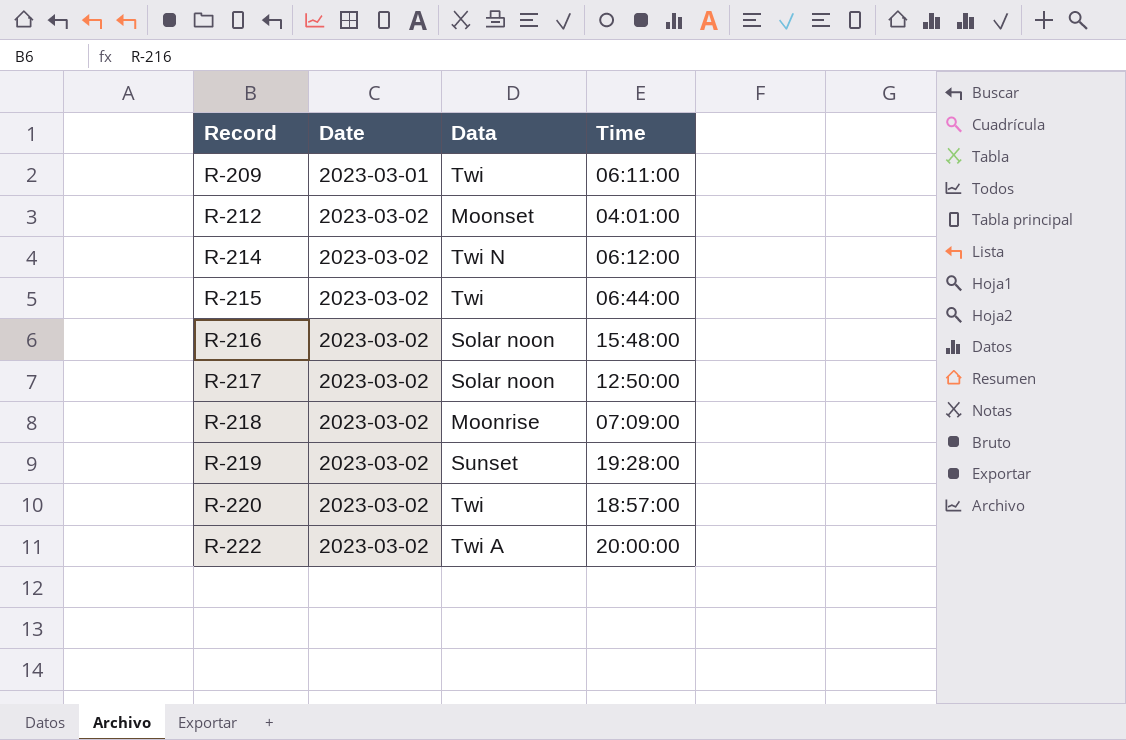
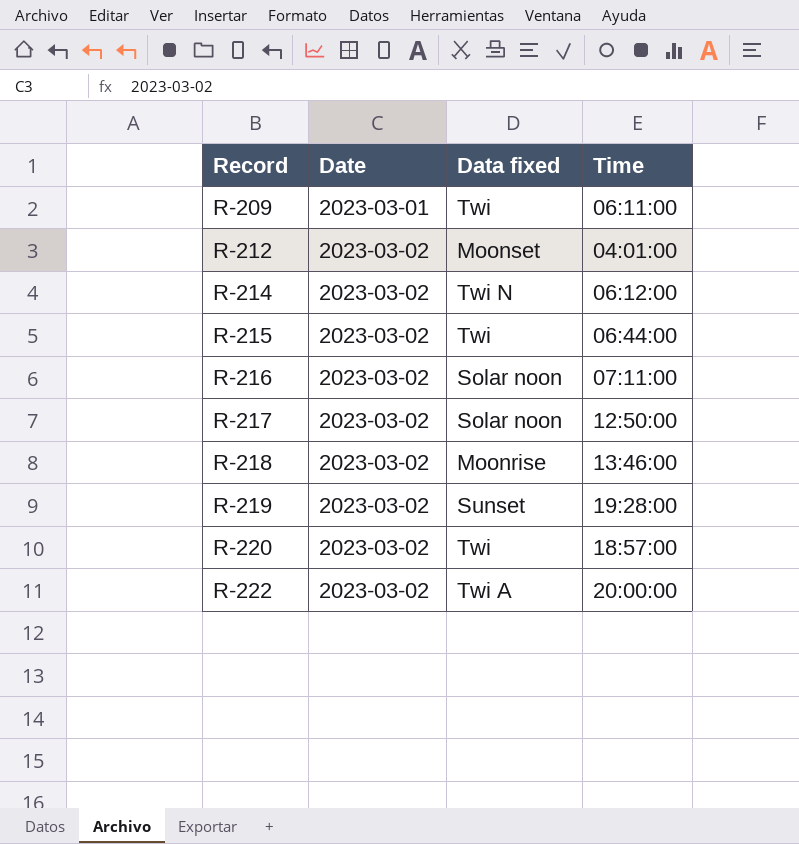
column name: Data -> Data fixed
R-216 | Time: 15:48:00 -> 07:11:00
R-218 | Time: 07:09:00 -> 13:46:00

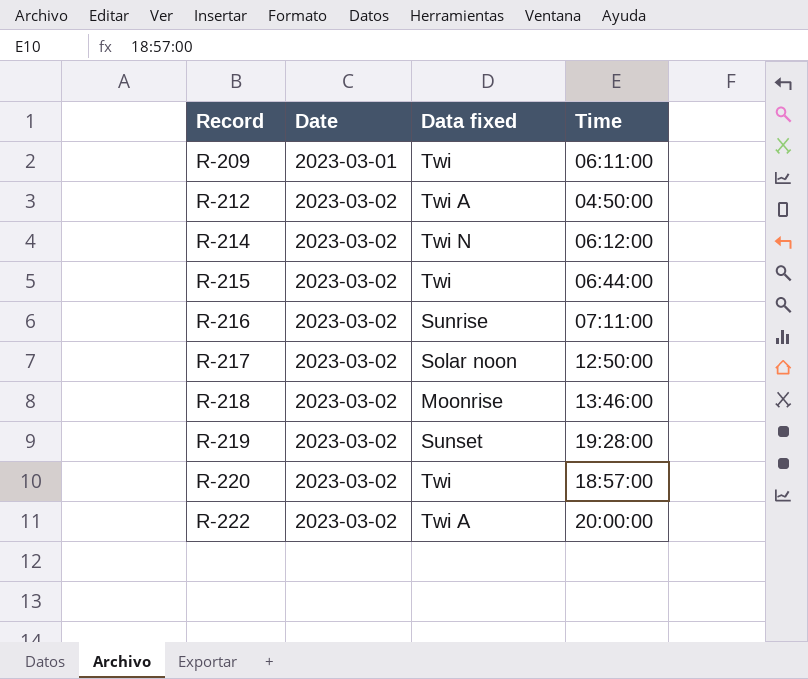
R-212 | Data fixed: Moonset -> Twi A
R-212 | Time: 04:01:00 -> 04:50:00
R-216 | Data fixed: Solar noon -> Sunrise

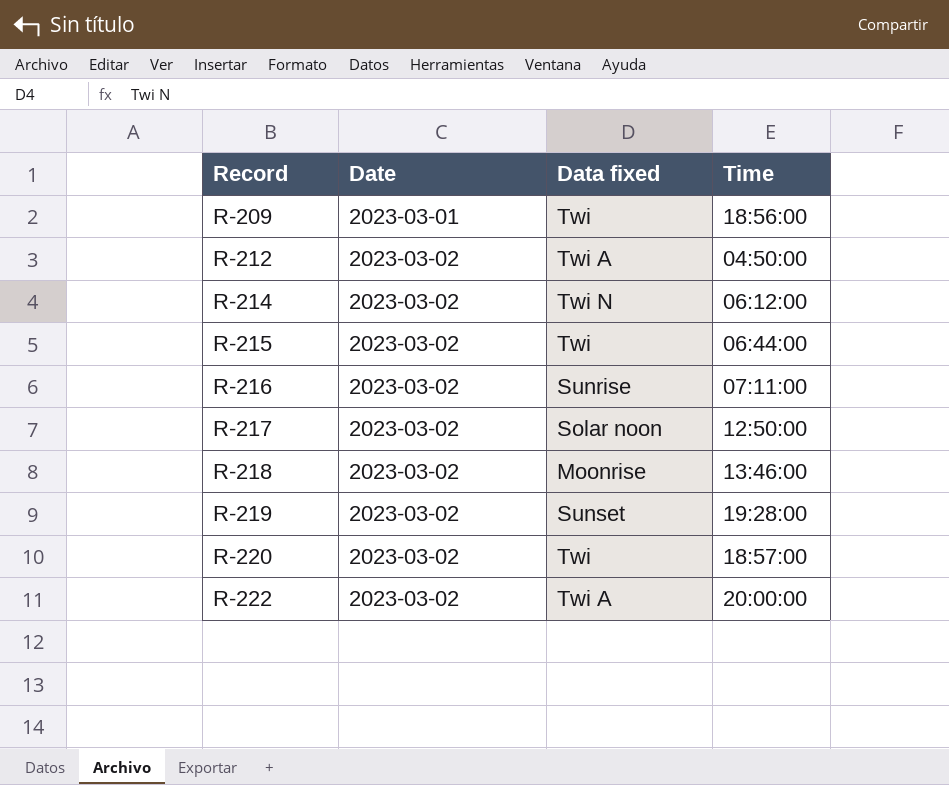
R-209 | Time: 06:11:00 -> 18:56:00

